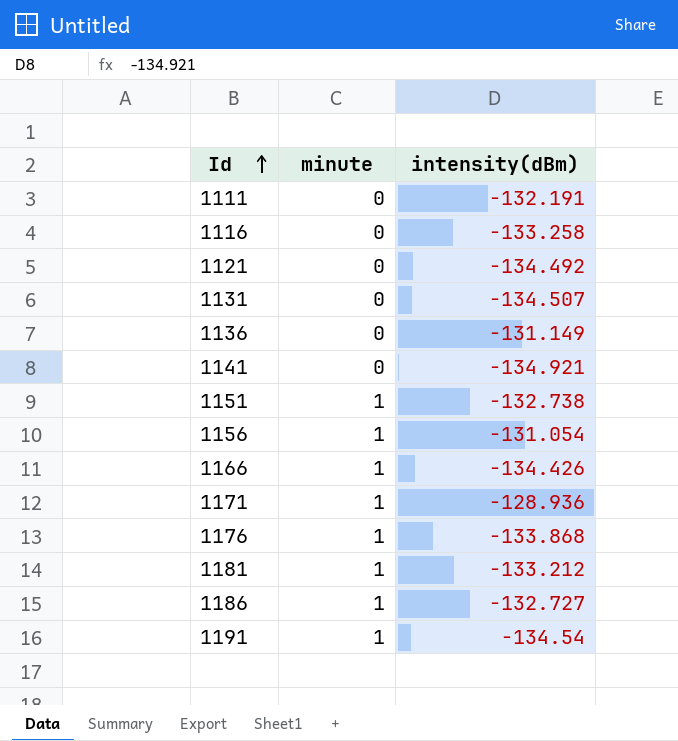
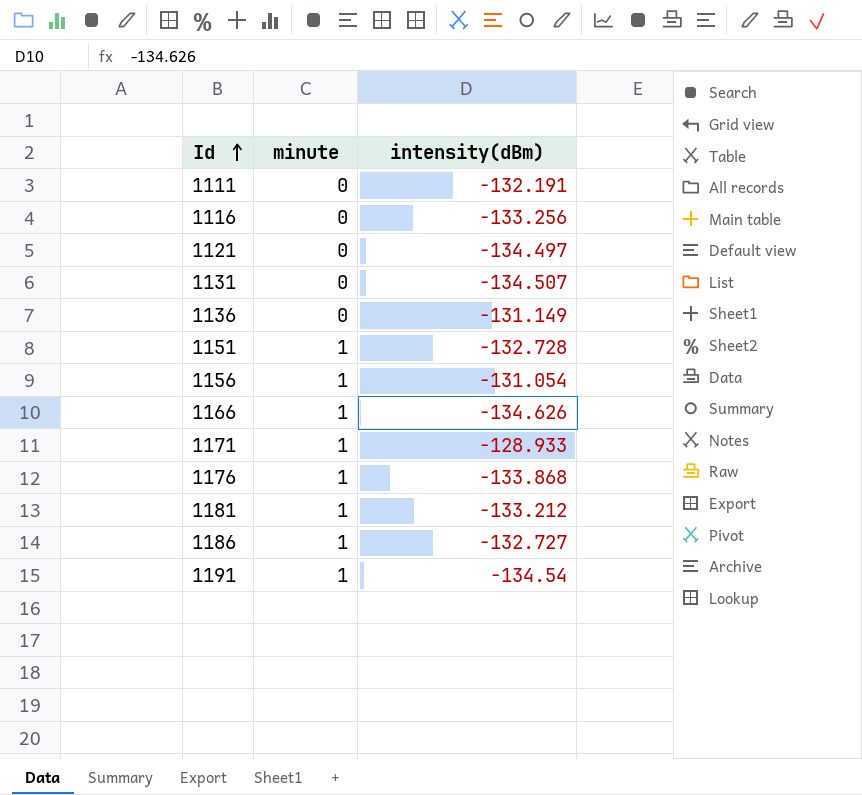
row 1141: 0 | -134.921 -> none
1116 | intensity(dBm): -133.258 -> -133.256
1121 | intensity(dBm): -134.492 -> -134.497
1151 | intensity(dBm): -132.738 -> -132.728
1166 | intensity(dBm): -134.426 -> -134.626
1171 | intensity(dBm): -128.936 -> -128.933

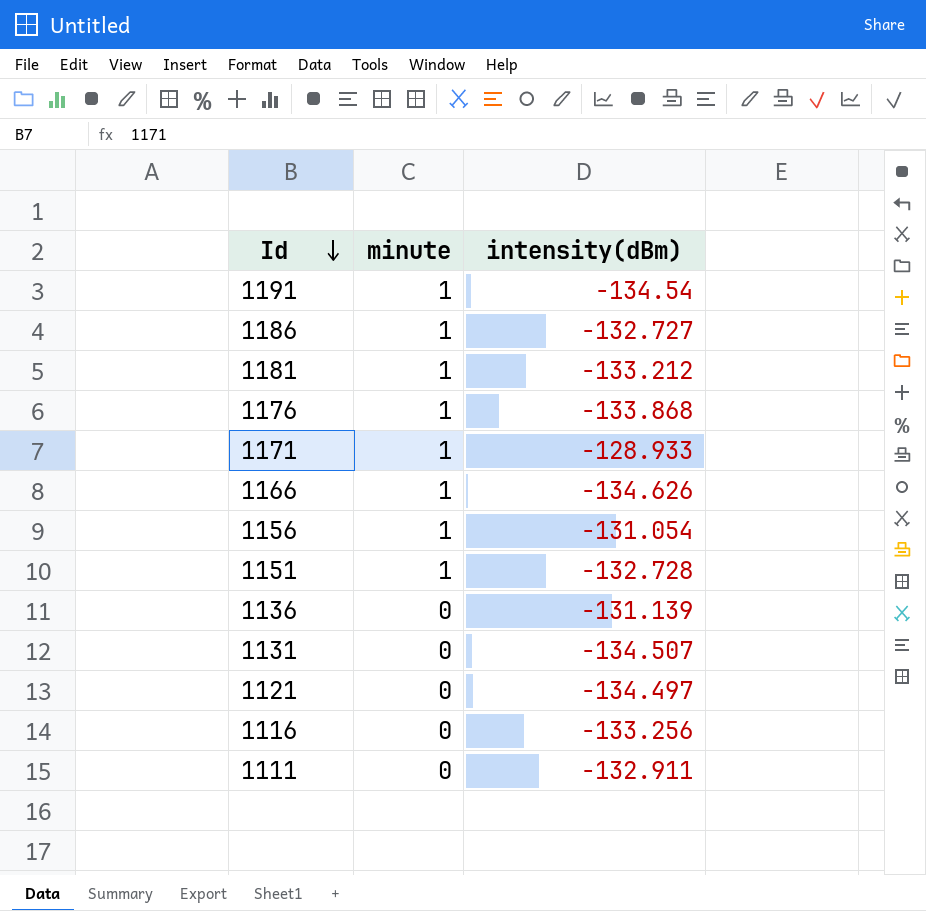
row order: Id ascending -> Id descending
1136 | intensity(dBm): -131.149 -> -131.139
1111 | intensity(dBm): -132.191 -> -132.911

